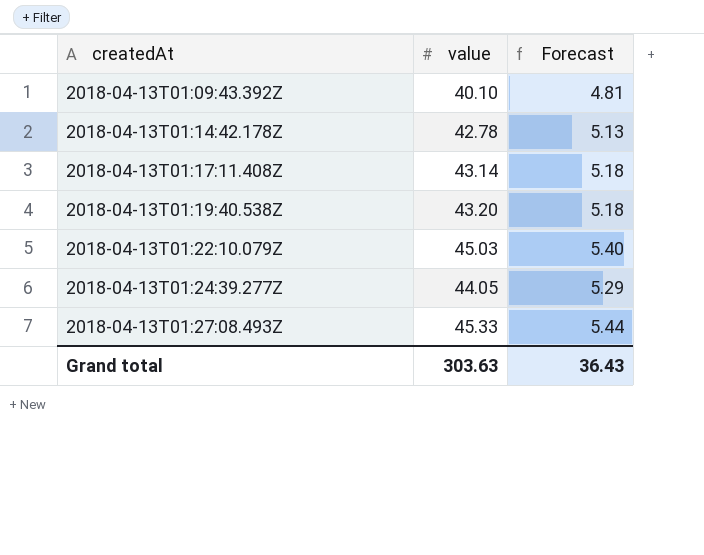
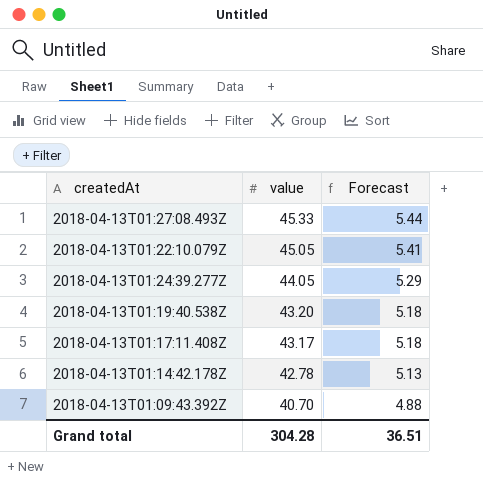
row order: createdAt ascending -> value descending
2018-04-13T01:22:10.079Z | value: 45.03 -> 45.05
2018-04-13T01:22:10.079Z | Forecast: 5.40 -> 5.41
2018-04-13T01:17:11.408Z | value: 43.14 -> 43.17
2018-04-13T01:09:43.392Z | value: 40.10 -> 40.70
2018-04-13T01:09:43.392Z | Forecast: 4.81 -> 4.88
Grand total | value: 303.63 -> 304.28
Grand total | Forecast: 36.43 -> 36.51

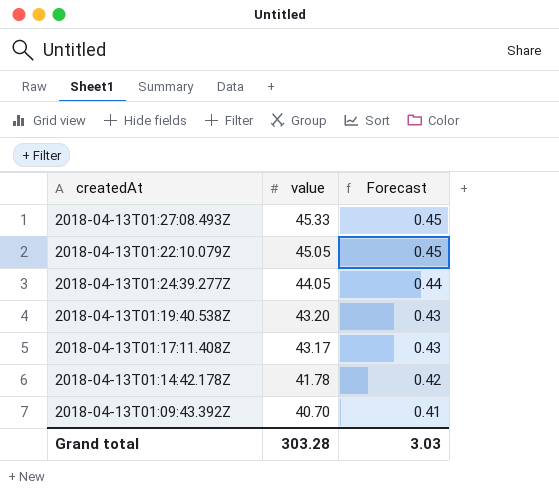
column Forecast | formula: [value] * 0.12 -> [value] * 0.01
2018-04-13T01:14:42.178Z | value: 42.78 -> 41.78
Grand total | value: 304.28 -> 303.28
Grand total | Forecast: 36.51 -> 3.03

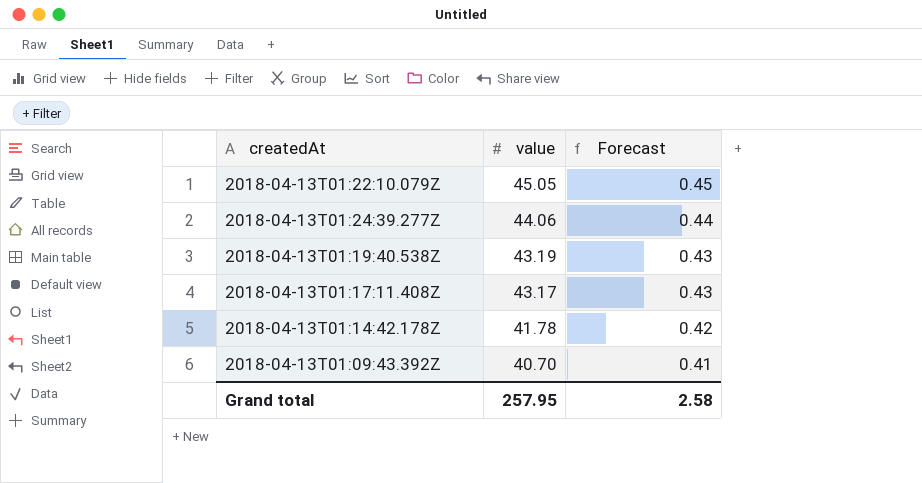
row 2018-04-13T01:27:08.493Z: 45.33 | 0.45 -> none
2018-04-13T01:24:39.277Z | value: 44.05 -> 44.06
2018-04-13T01:19:40.538Z | value: 43.20 -> 43.19
Grand total | value: 303.28 -> 257.95
Grand total | Forecast: 3.03 -> 2.58

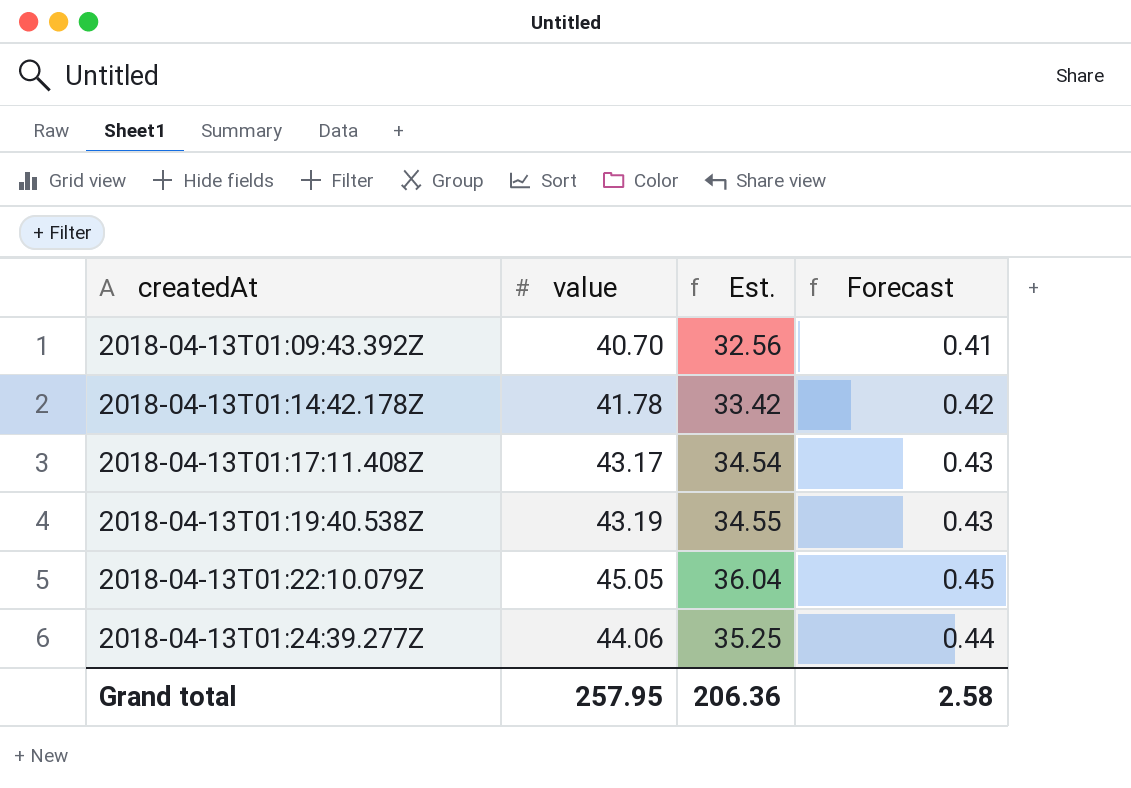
row order: value descending -> createdAt ascending
column Est. | formula: none -> [value] * 0.8

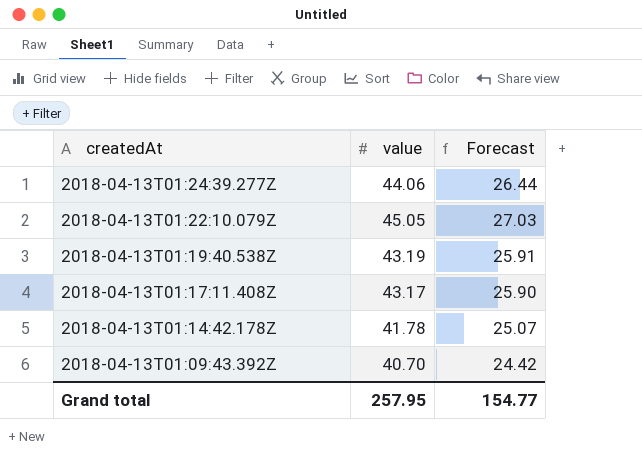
row order: createdAt ascending -> createdAt descending
column Est. | formula: [value] * 0.8 -> none
column Forecast | formula: [value] * 0.01 -> [value] * 0.6
Grand total | Forecast: 2.58 -> 154.77

